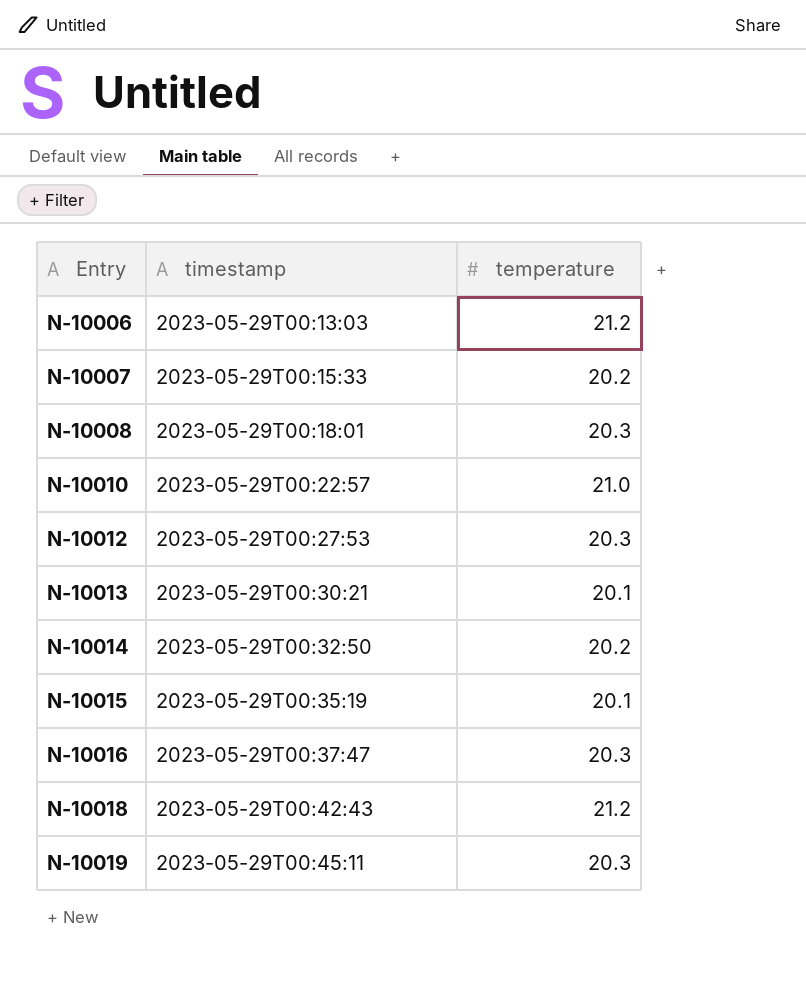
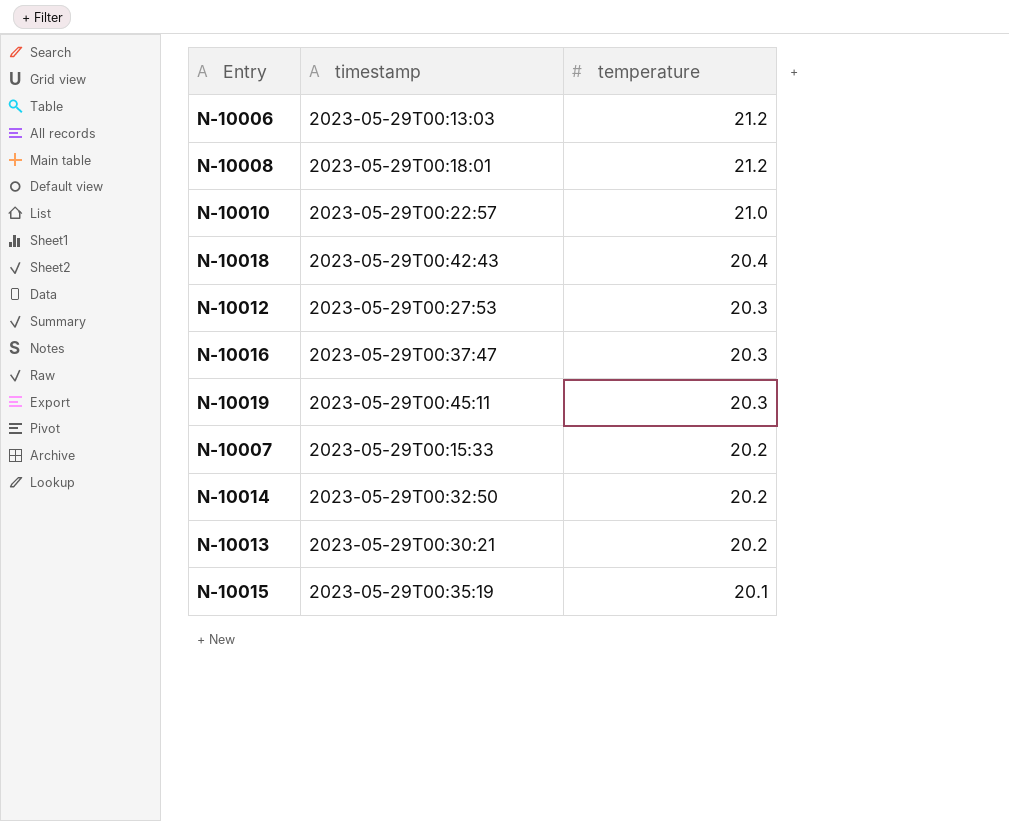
row order: Entry ascending -> temperature descending
N-10008 | temperature: 20.3 -> 21.2
N-10018 | temperature: 21.2 -> 20.4
N-10013 | temperature: 20.1 -> 20.2

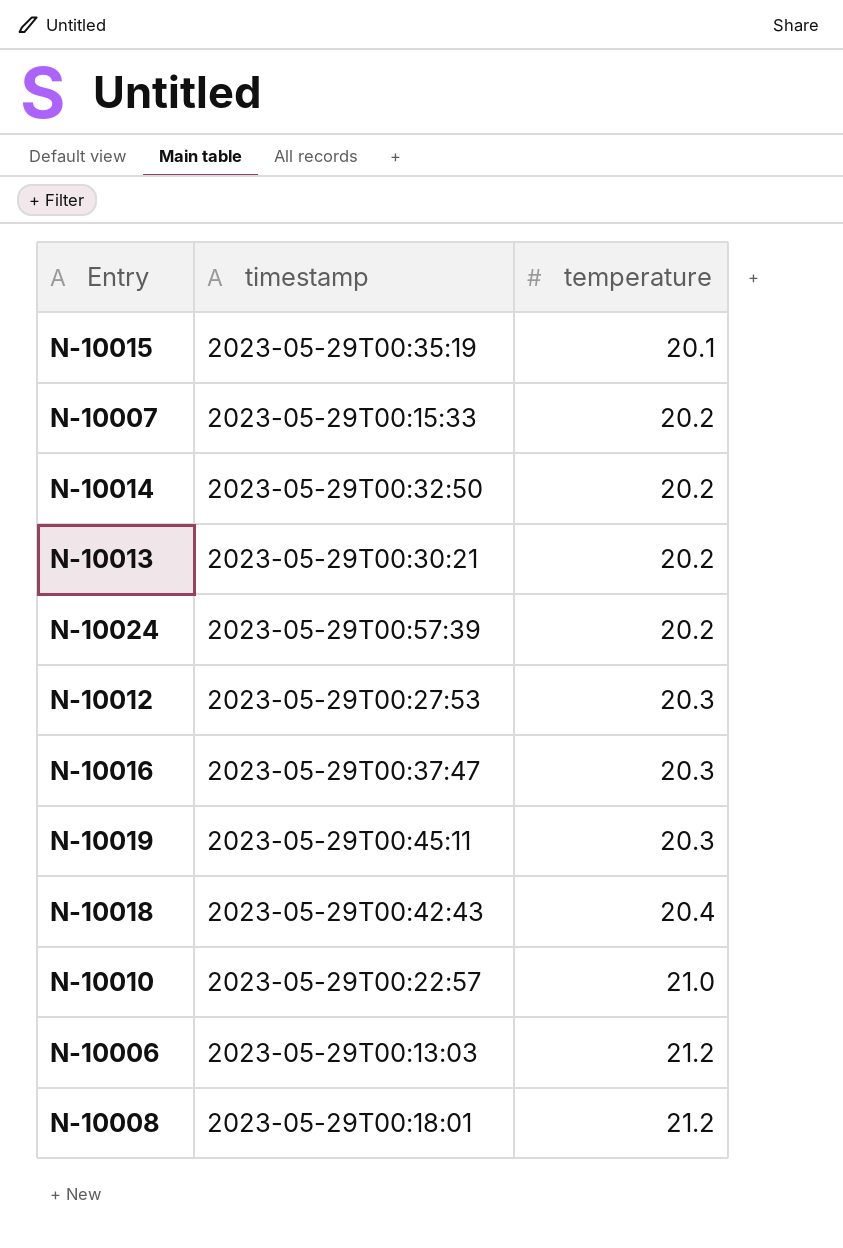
row order: temperature descending -> temperature ascending
row N-10024: none -> 2023-05-29T00:57:39 | 20.2

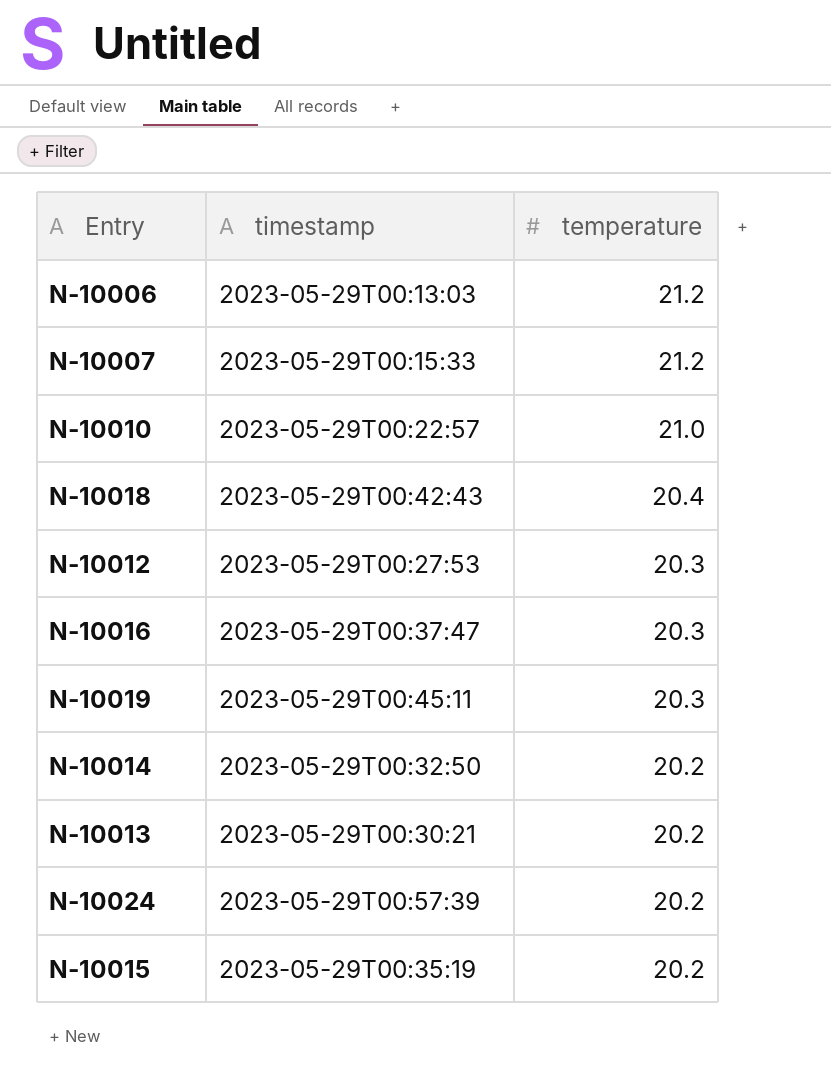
row order: temperature ascending -> temperature descending
row N-10008: 2023-05-29T00:18:01 | 21.2 -> none
N-10007 | temperature: 20.2 -> 21.2
N-10015 | temperature: 20.1 -> 20.2

